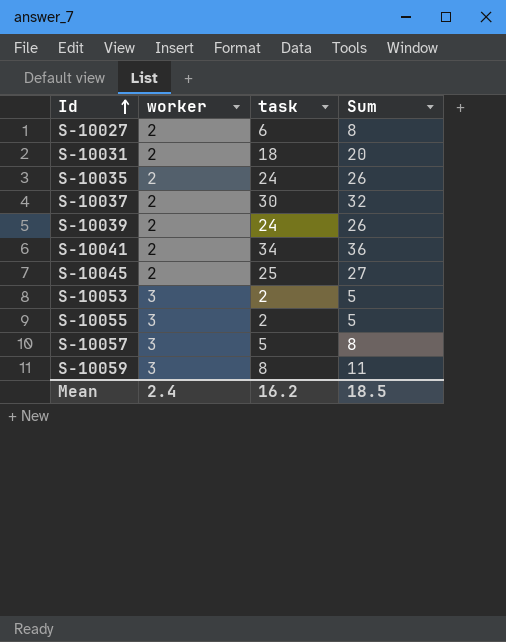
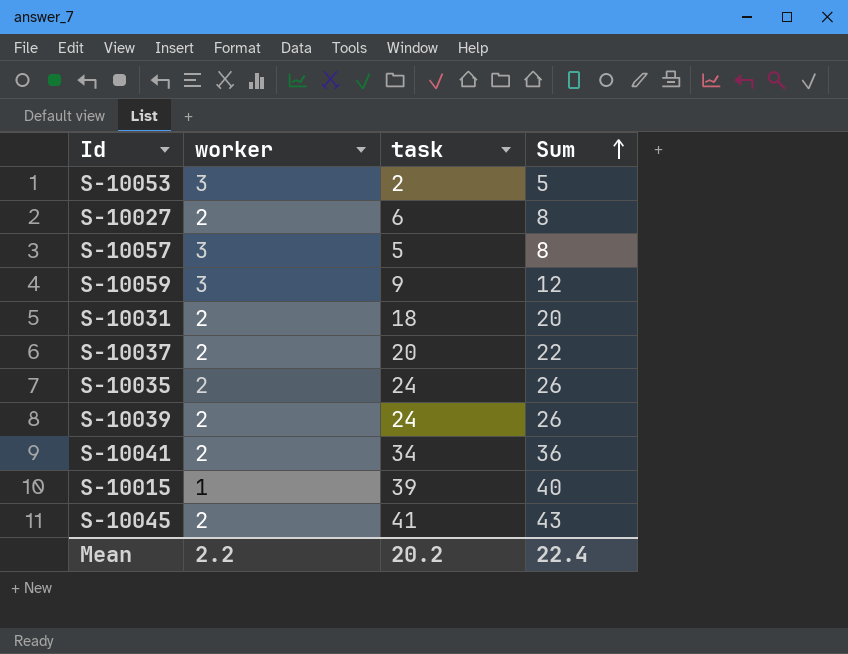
row order: Id ascending -> Sum ascending
row S-10055: 3 | 2 | 5 -> none
S-10059 | task: 8 -> 9
S-10059 | Sum: 11 -> 12
S-10037 | task: 30 -> 20
S-10037 | Sum: 32 -> 22
row S-10015: none -> 1 | 39 | 40
S-10045 | task: 25 -> 41
S-10045 | Sum: 27 -> 43
Mean | worker: 2.4 -> 2.2
Mean | task: 16.2 -> 20.2
Mean | Sum: 18.5 -> 22.4

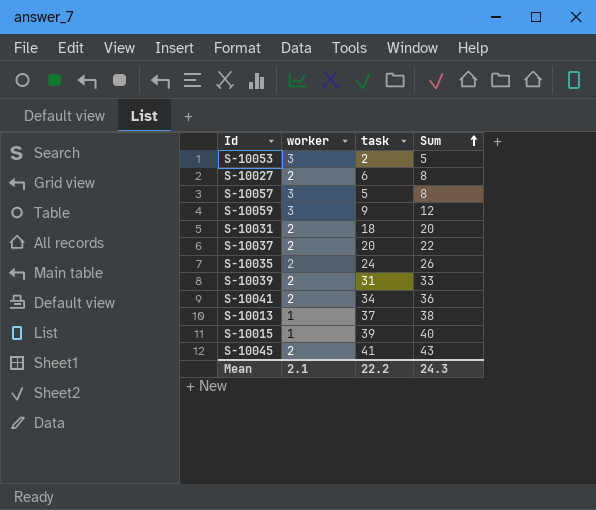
S-10039 | task: 24 -> 31
S-10039 | Sum: 26 -> 33
row S-10013: none -> 1 | 37 | 38
Mean | worker: 2.2 -> 2.1
Mean | task: 20.2 -> 22.2
Mean | Sum: 22.4 -> 24.3

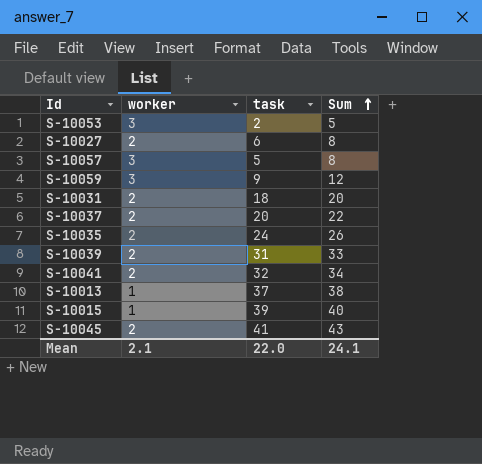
S-10041 | task: 34 -> 32
S-10041 | Sum: 36 -> 34
Mean | task: 22.2 -> 22.0
Mean | Sum: 24.3 -> 24.1

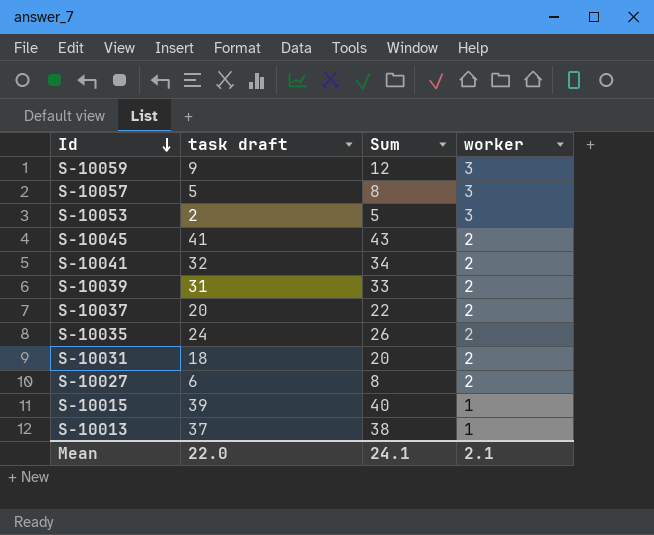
row order: Sum ascending -> Id descending
column name: task -> task draft
column worker | position: 2 -> 4

